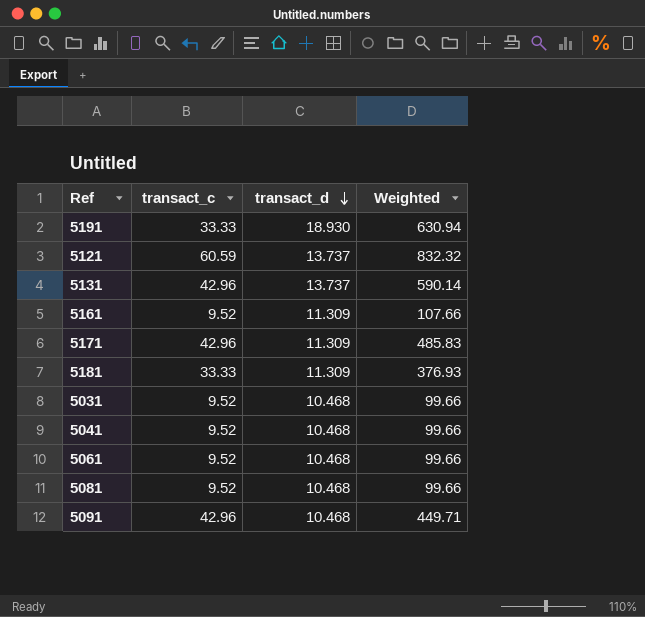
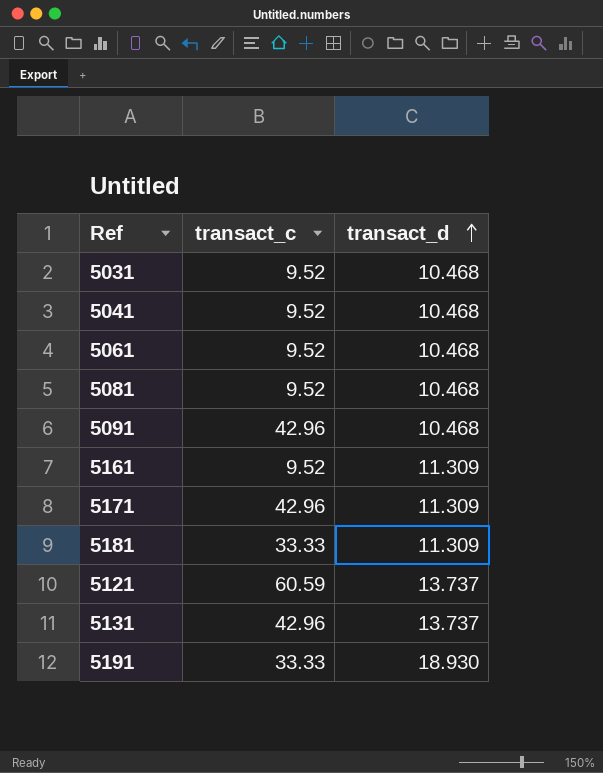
row order: transact_d descending -> transact_d ascending
column Weighted | formula: [transact_c] * [transact_d] -> none

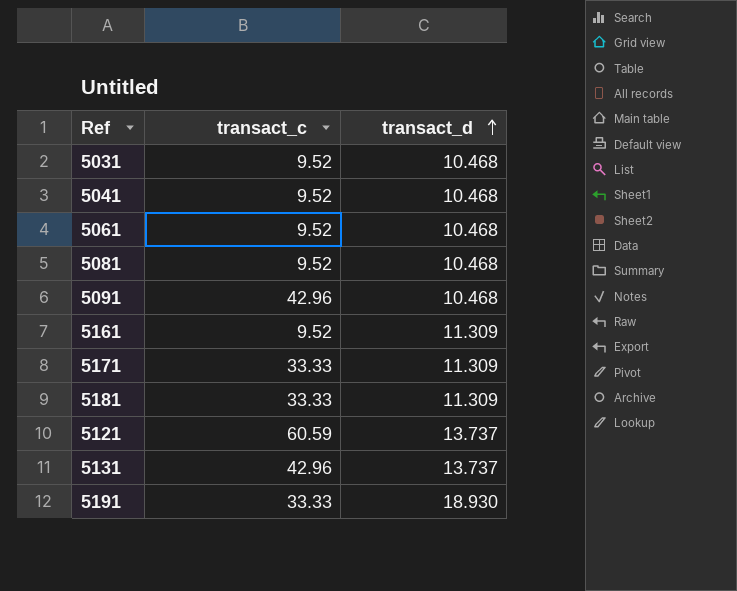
5171 | transact_c: 42.96 -> 33.33

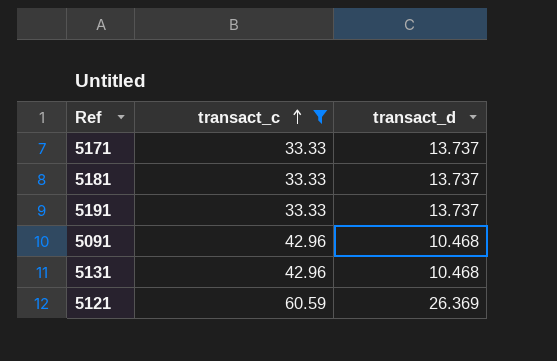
filter: none -> transact_c != 9.52
row order: transact_d ascending -> transact_c ascending
5171 | transact_d: 11.309 -> 13.737
5181 | transact_d: 11.309 -> 13.737
5191 | transact_d: 18.930 -> 13.737
5131 | transact_d: 13.737 -> 10.468
5121 | transact_d: 13.737 -> 26.369

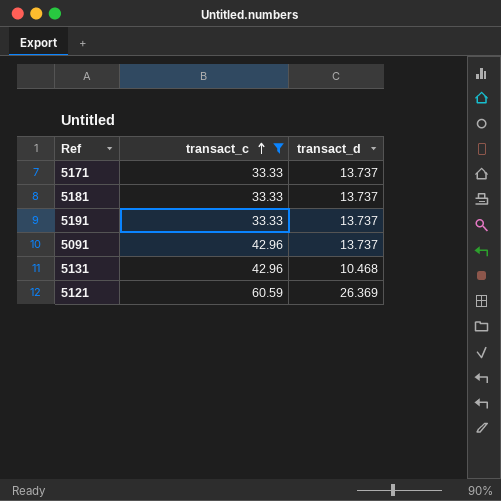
5091 | transact_d: 10.468 -> 13.737

